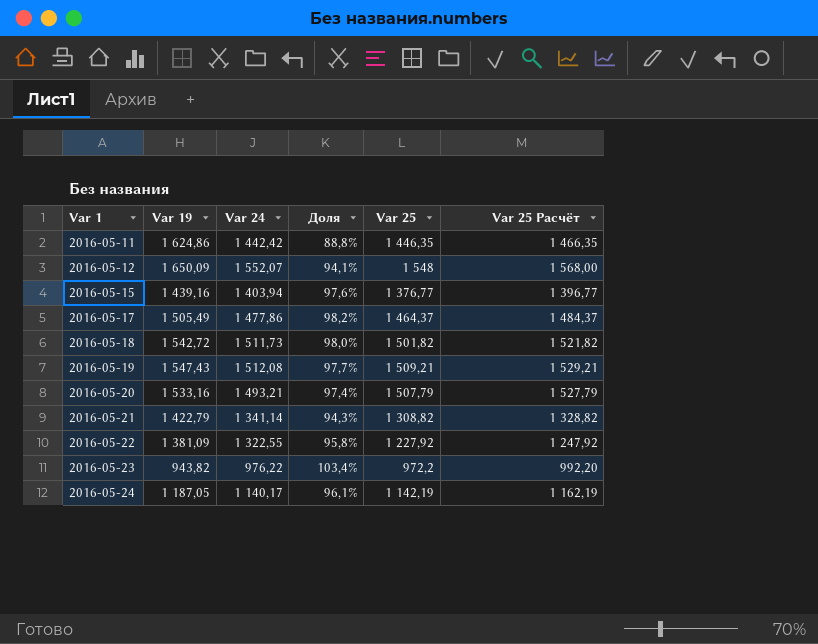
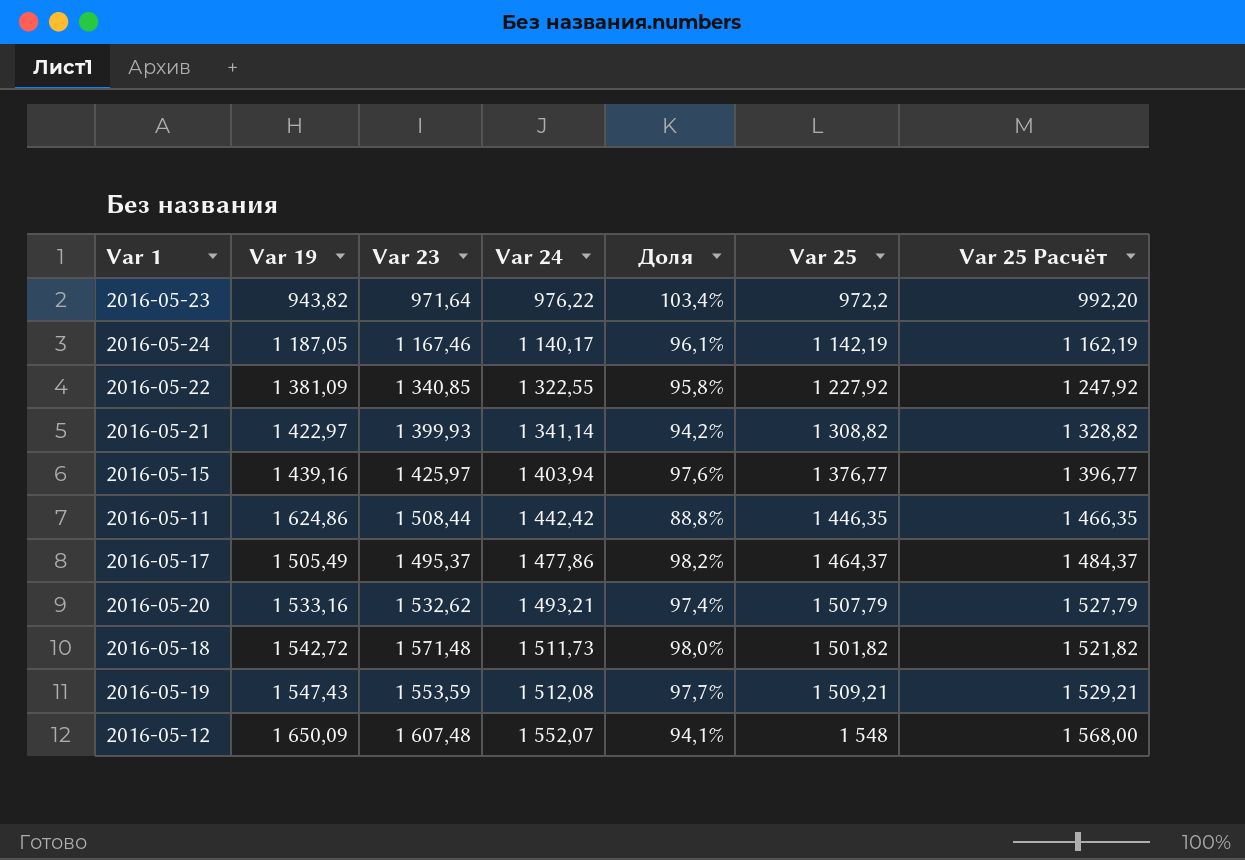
row order: Var 1 ascending -> Var 24 ascending
column Var 23 | position: none -> 3
2016-05-21 | Var 19: 1 422,79 -> 1 422,97
2016-05-21 | Доля: 94,3% -> 94,2%

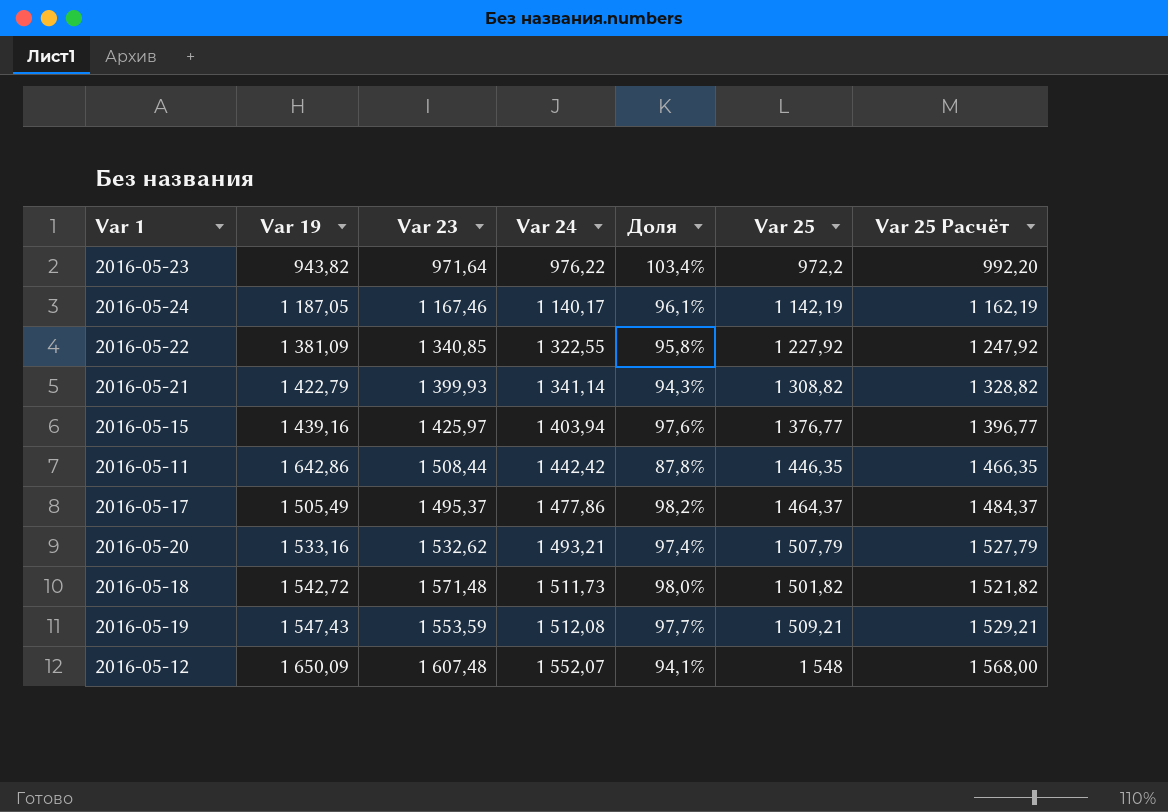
2016-05-21 | Var 19: 1 422,97 -> 1 422,79
2016-05-21 | Доля: 94,2% -> 94,3%
2016-05-11 | Var 19: 1 624,86 -> 1 642,86
2016-05-11 | Доля: 88,8% -> 87,8%

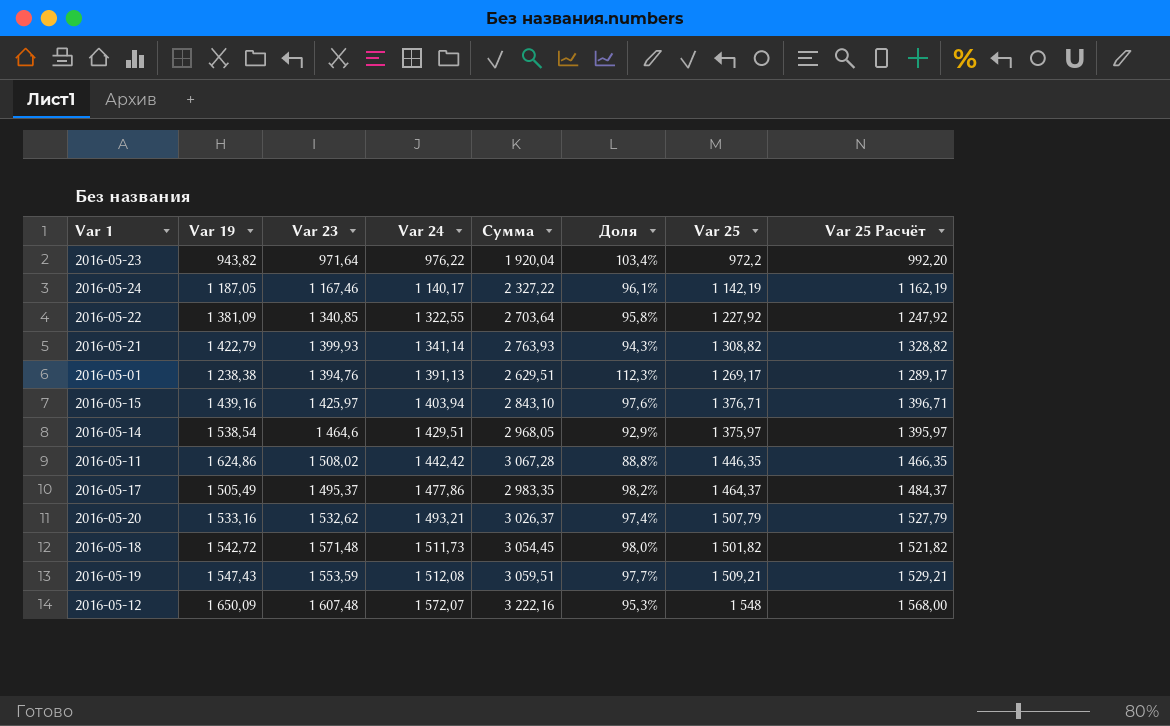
column Сумма | formula: none -> [Var 19] + [Var 24]
row 2016-05-01: none -> 1 238,38 | 1 394,76 | 1 391,13 | 2 629,51 | 112,3% | 1 269,17 | 1 289,17
2016-05-15 | Var 25: 1 376,77 -> 1 376,71
2016-05-15 | Var 25 Расчёт: 1 396,77 -> 1 396,71
row 2016-05-14: none -> 1 538,54 | 1 464,6 | 1 429,51 | 2 968,05 | 92,9% | 1 375,97 | 1 395,97
2016-05-11 | Var 19: 1 642,86 -> 1 624,86
2016-05-11 | Var 23: 1 508,44 -> 1 508,02
2016-05-11 | Доля: 87,8% -> 88,8%
2016-05-12 | Var 24: 1 552,07 -> 1 572,07
2016-05-12 | Доля: 94,1% -> 95,3%

